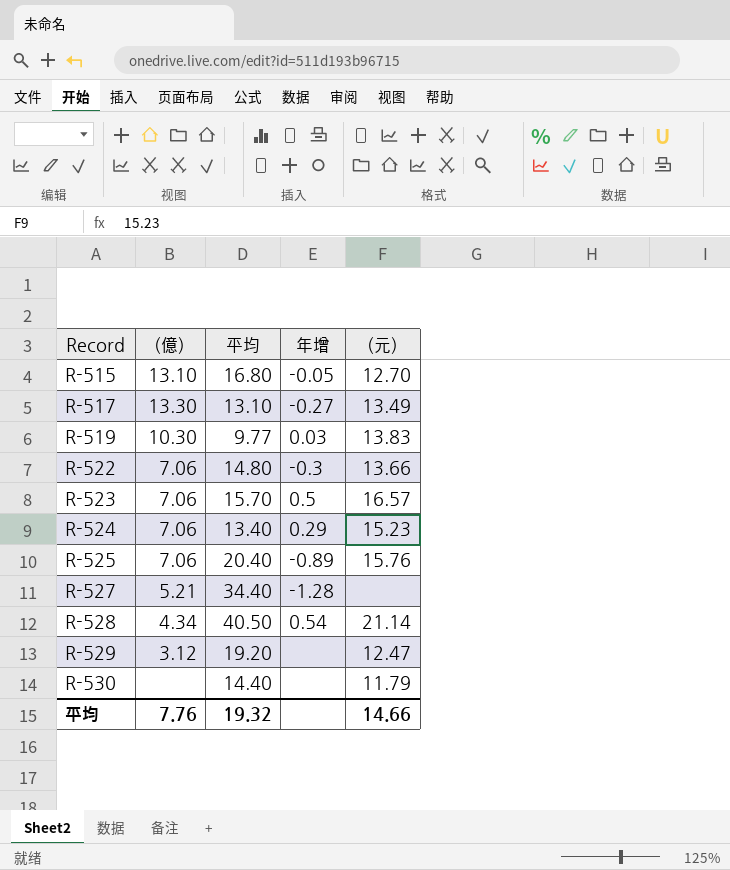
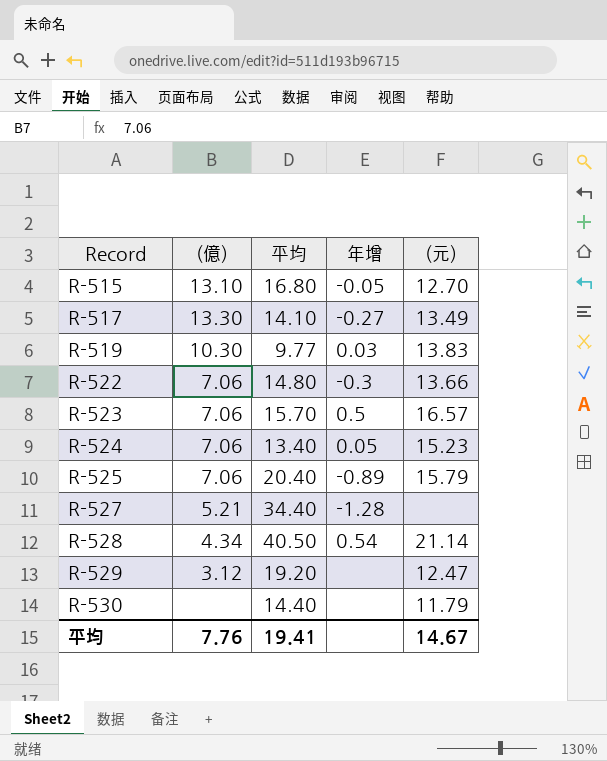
R-517 | 平均: 13.10 -> 14.10
R-524 | 年增: 0.29 -> 0.05
R-525 | (元): 15.76 -> 15.79
平均 | 平均: 19.32 -> 19.41
平均 | (元): 14.66 -> 14.67

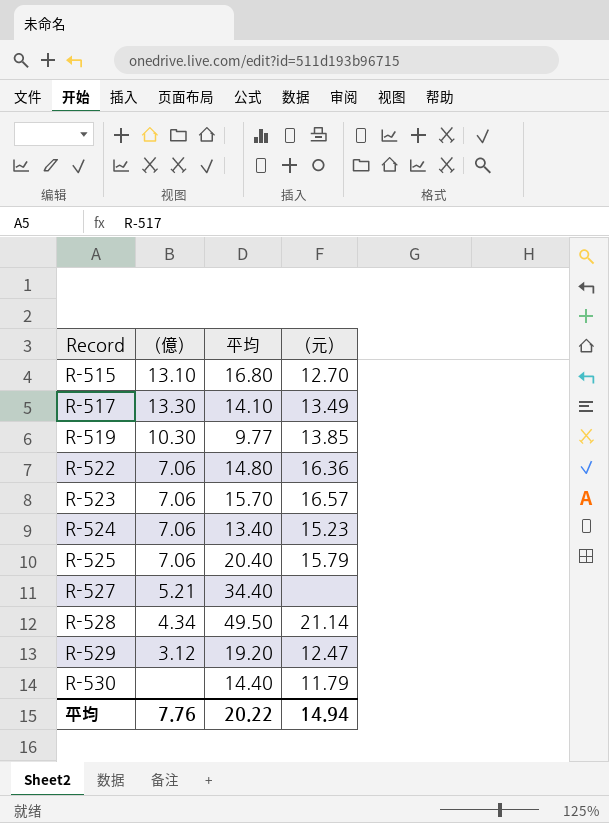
column 年增 | position: 4 -> none
R-519 | (元): 13.83 -> 13.85
R-522 | (元): 13.66 -> 16.36
R-528 | 平均: 40.50 -> 49.50
平均 | 平均: 19.41 -> 20.22
平均 | (元): 14.67 -> 14.94

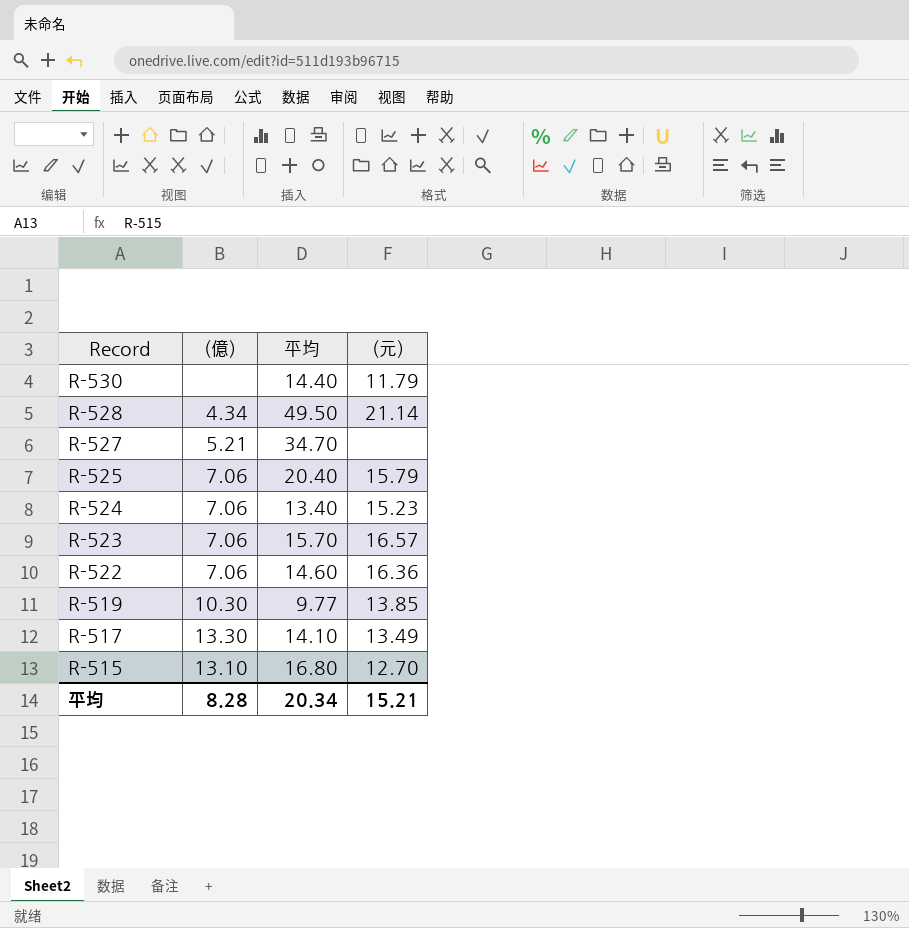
row order: Record ascending -> Record descending
row R-529: 3.12 | 19.20 | 12.47 -> none
R-527 | 平均: 34.40 -> 34.70
R-522 | 平均: 14.80 -> 14.60
平均 | (億): 7.76 -> 8.28
平均 | 平均: 20.22 -> 20.34
平均 | (元): 14.94 -> 15.21

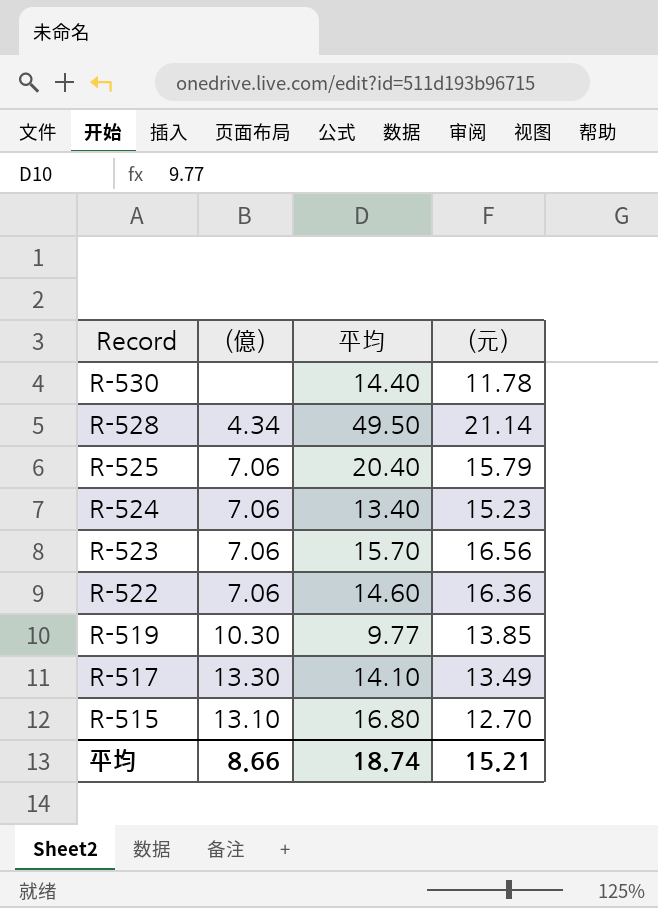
row R-527: 5.21 | 34.70 | none -> none
R-530 | (元): 11.79 -> 11.78
R-523 | (元): 16.57 -> 16.56
平均 | (億): 8.28 -> 8.66
平均 | 平均: 20.34 -> 18.74

